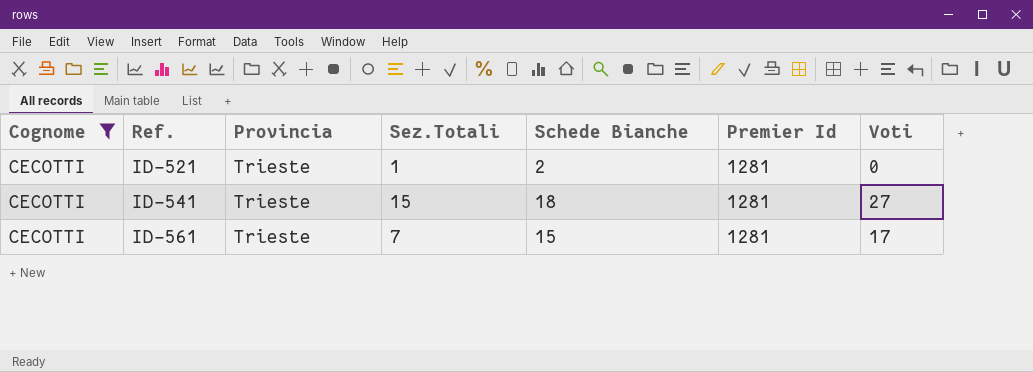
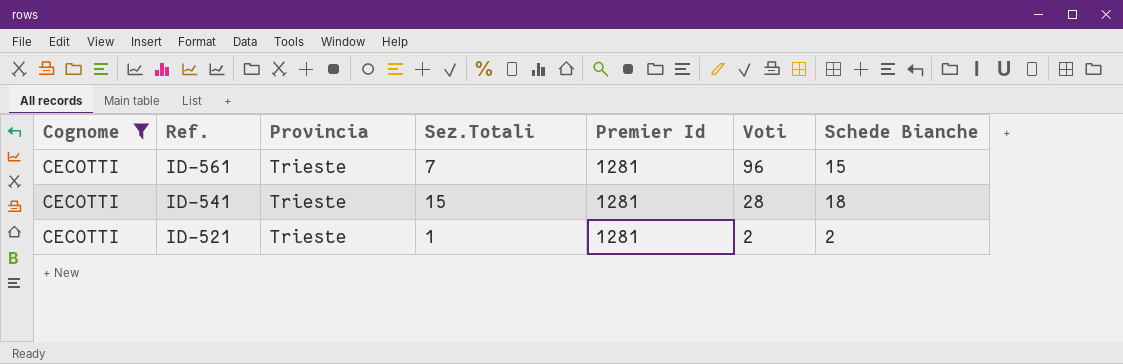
row order: Ref. ascending -> Ref. descending
column Schede Bianche | position: 5 -> 7
ID-561 | Voti: 17 -> 96
ID-541 | Voti: 27 -> 28
ID-521 | Voti: 0 -> 2

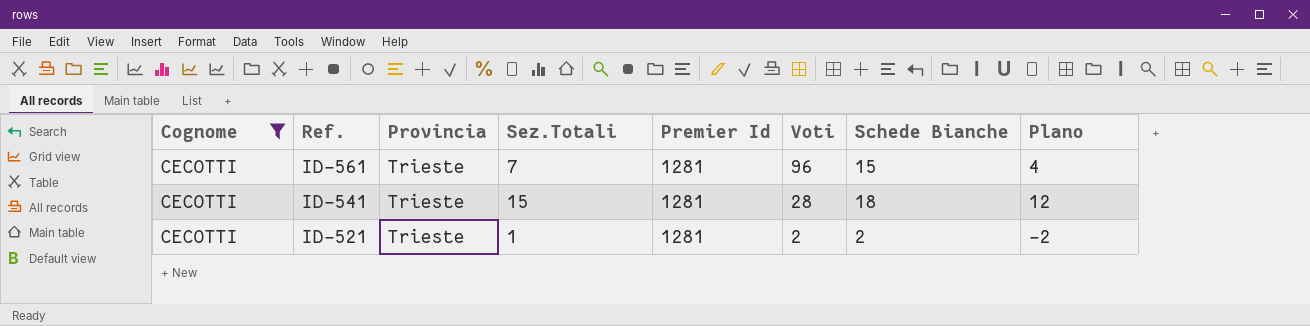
column Plano | formula: none -> [Sez.Totali] - 3

